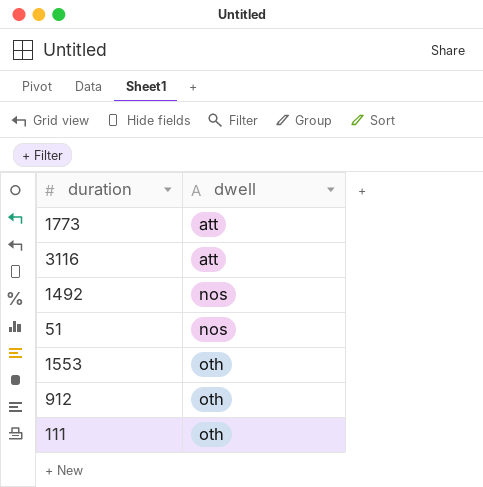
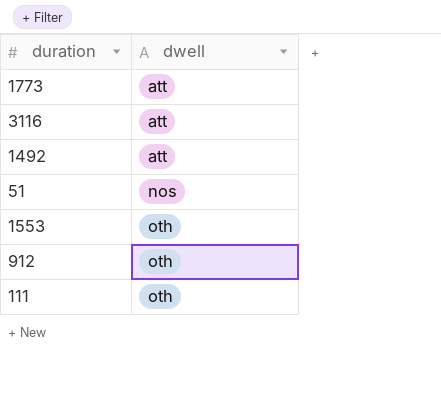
1492 | dwell: nos -> att

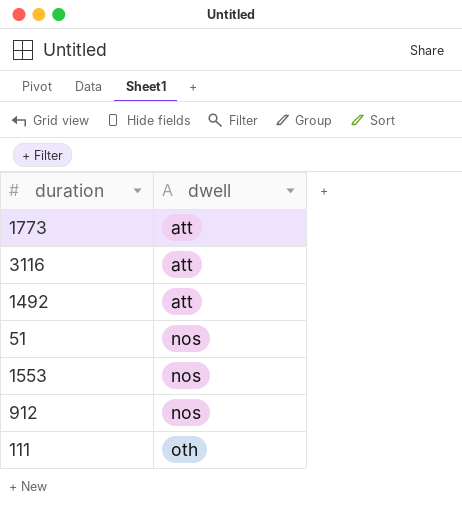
1553 | dwell: oth -> nos
912 | dwell: oth -> nos

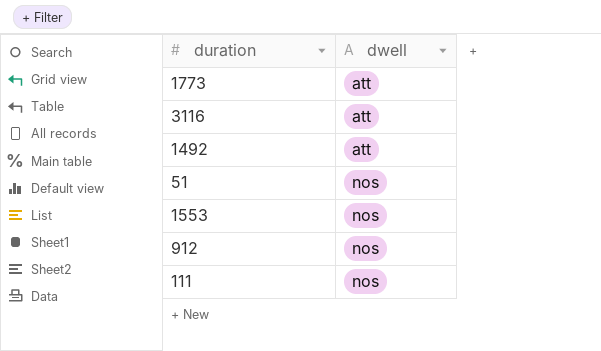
111 | dwell: oth -> nos

